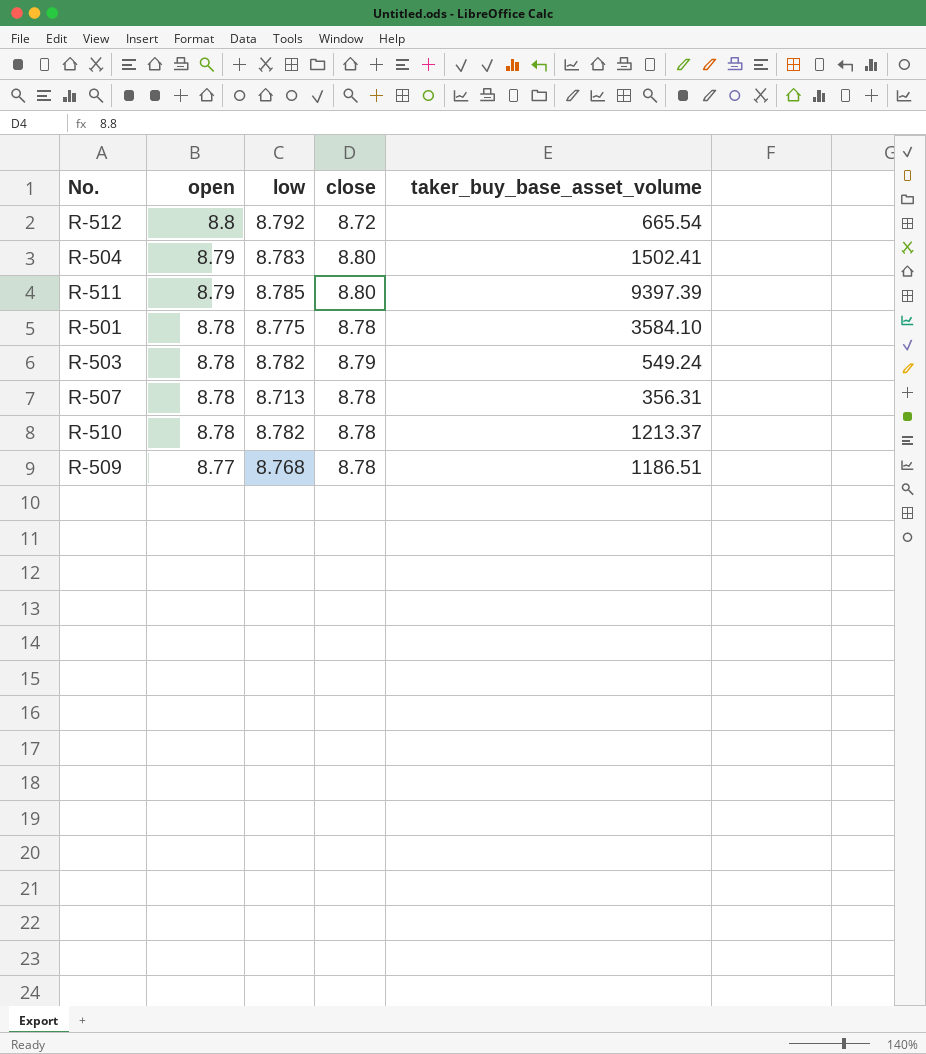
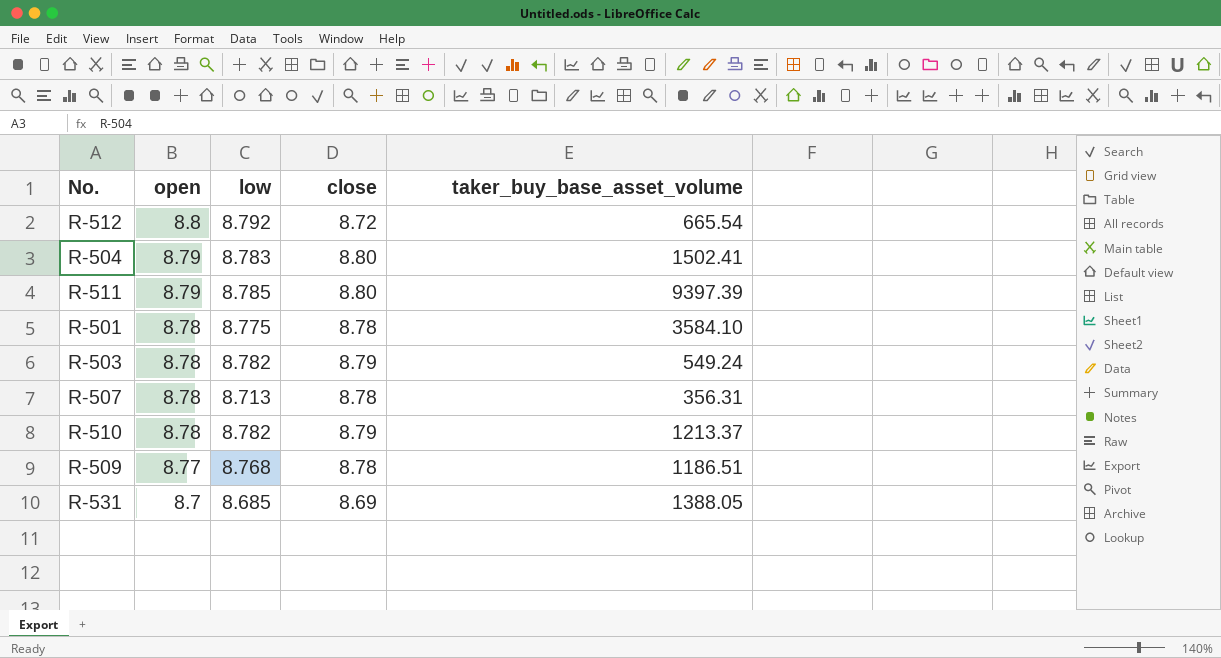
R-510 | close: 8.78 -> 8.79
row R-531: none -> 8.7 | 8.685 | 8.69 | 1388.05

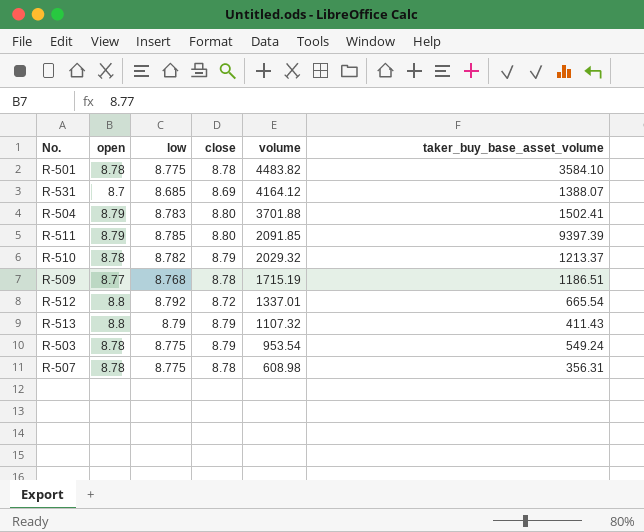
row order: open descending -> volume descending
column volume | position: none -> 5
R-531 | taker_buy_base_asset_volume: 1388.05 -> 1388.07
row R-513: none -> 8.8 | 8.79 | 8.79 | 1107.32 | 411.43
R-503 | low: 8.782 -> 8.775
R-507 | low: 8.713 -> 8.775

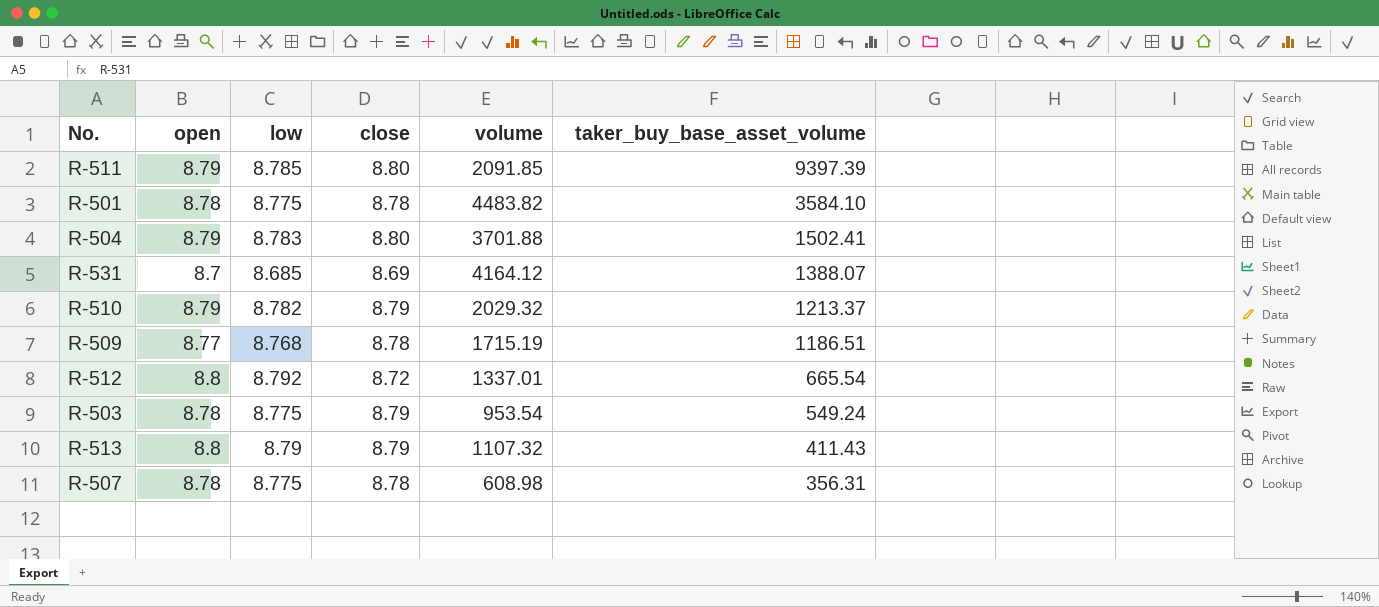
row order: volume descending -> taker_buy_base_asset_volume descending
R-510 | open: 8.78 -> 8.79

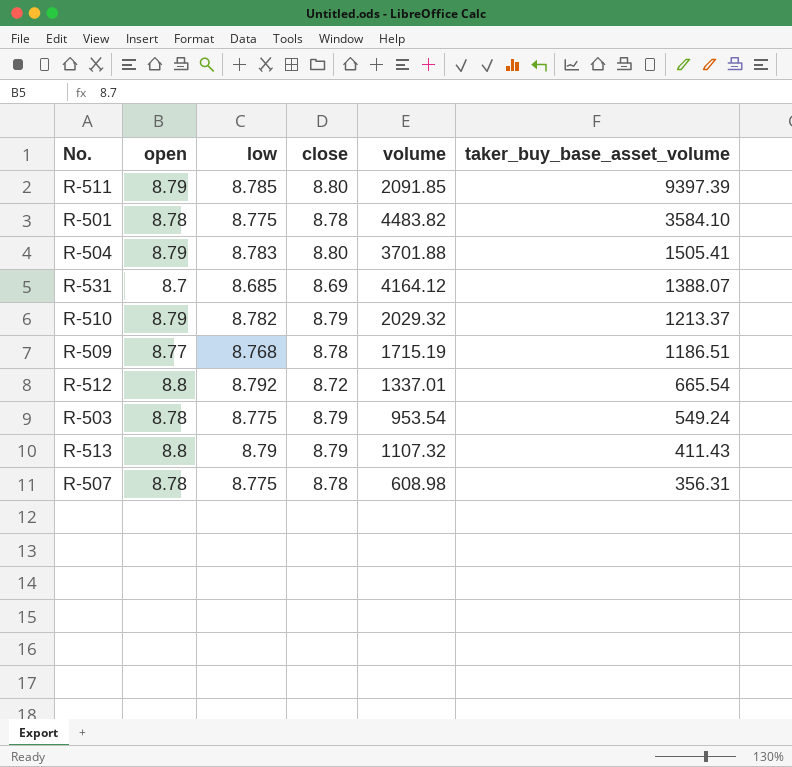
R-504 | taker_buy_base_asset_volume: 1502.41 -> 1505.41

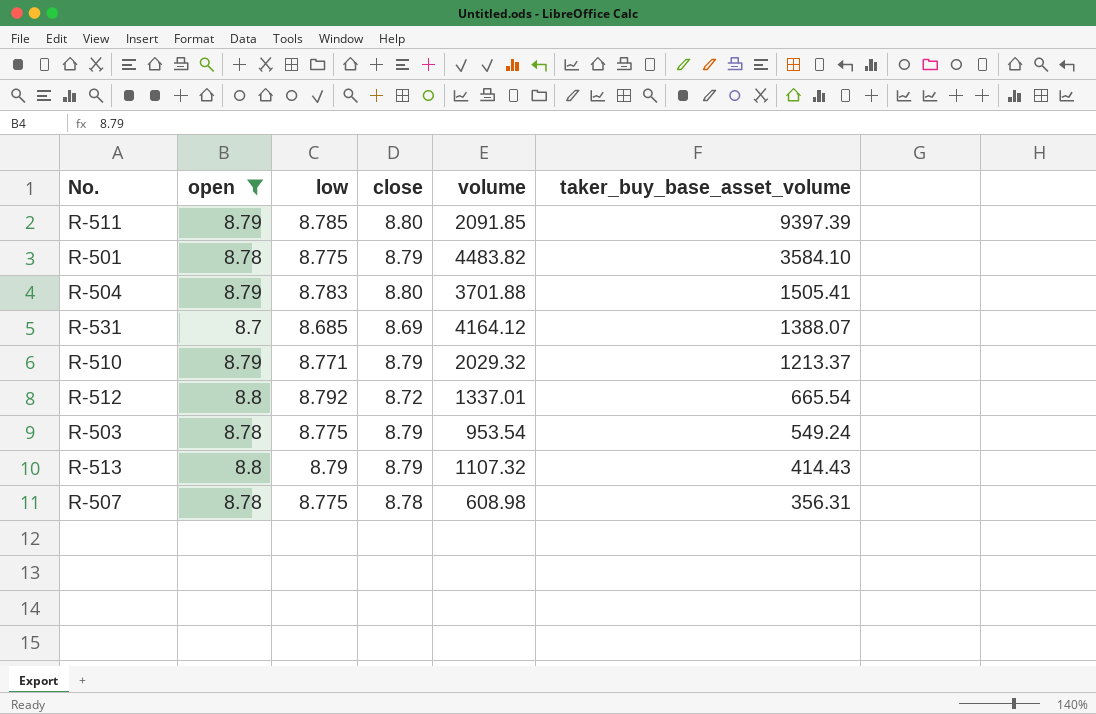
filter: none -> open != 8.77
R-501 | close: 8.78 -> 8.79
R-510 | low: 8.782 -> 8.771
R-513 | taker_buy_base_asset_volume: 411.43 -> 414.43

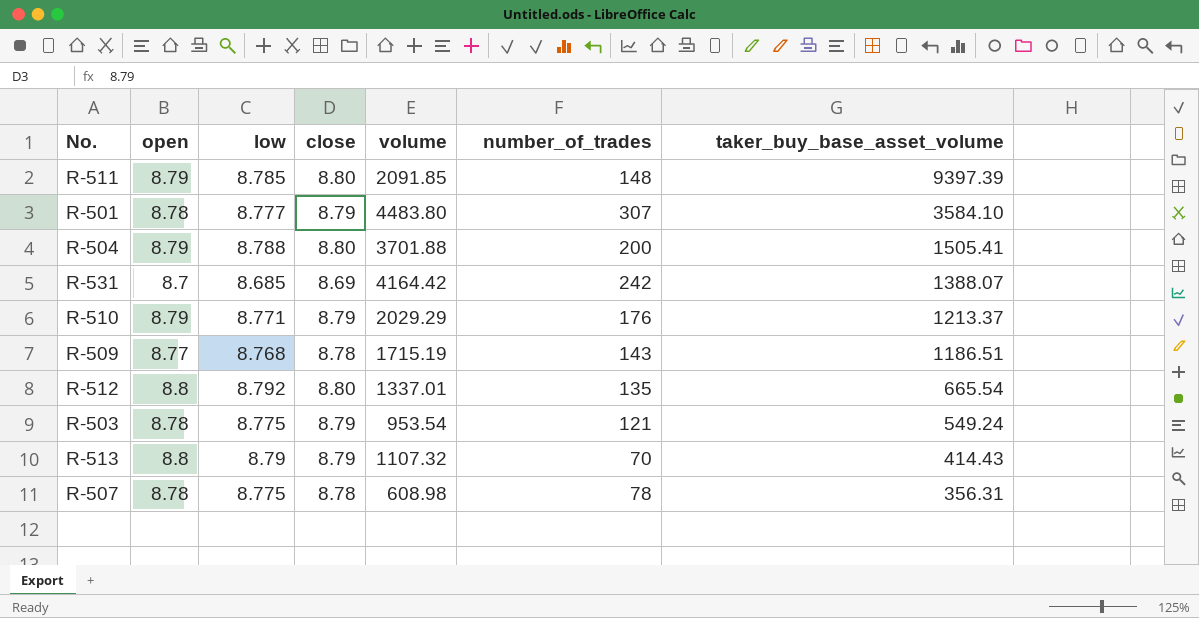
filter: open != 8.77 -> none
column number_of_trades | position: none -> 6
R-501 | low: 8.775 -> 8.777
R-501 | volume: 4483.82 -> 4483.80
R-504 | low: 8.783 -> 8.788
R-531 | volume: 4164.12 -> 4164.42
R-510 | volume: 2029.32 -> 2029.29
R-512 | close: 8.72 -> 8.80

